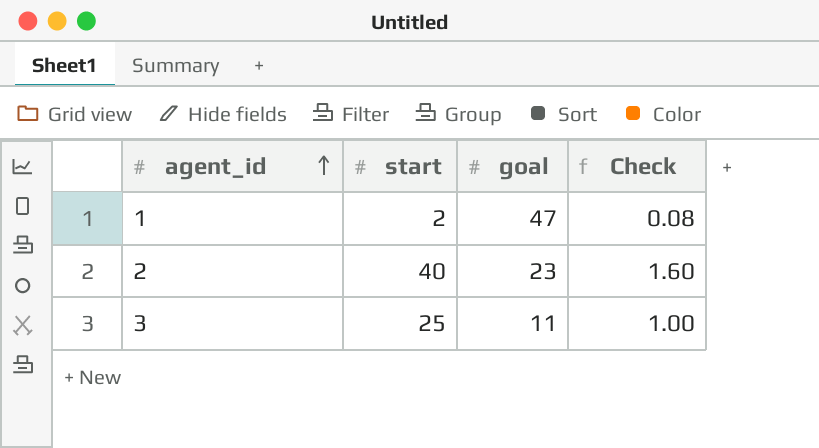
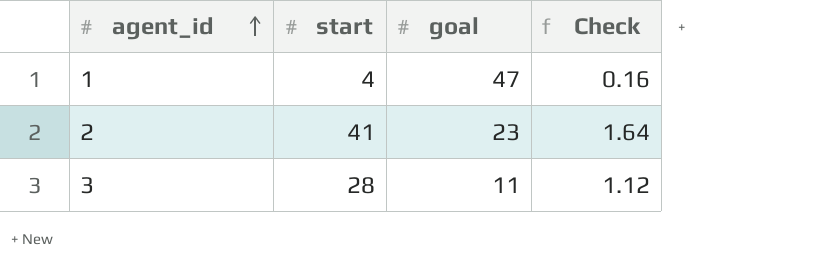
1 | start: 2 -> 4
1 | Check: 0.08 -> 0.16
2 | start: 40 -> 41
2 | Check: 1.60 -> 1.64
3 | start: 25 -> 28
3 | Check: 1.00 -> 1.12

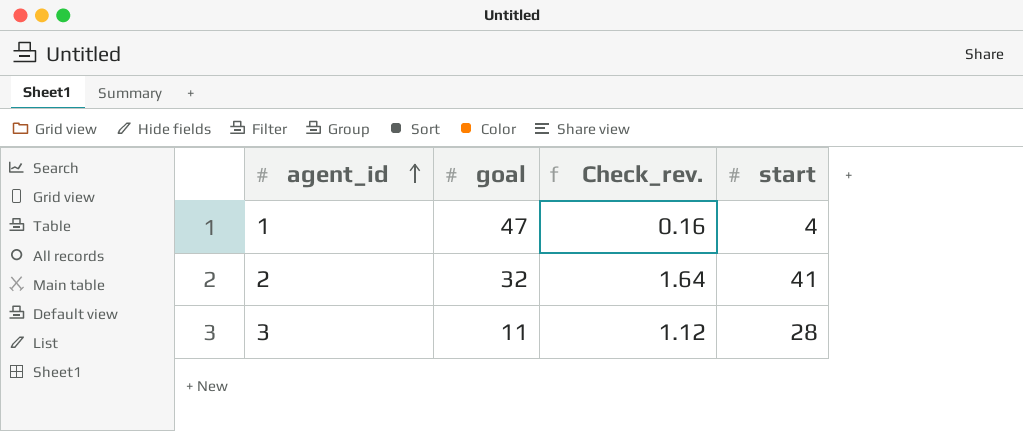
column name: Check -> Check_rev.
column start | position: 2 -> 4
2 | goal: 23 -> 32

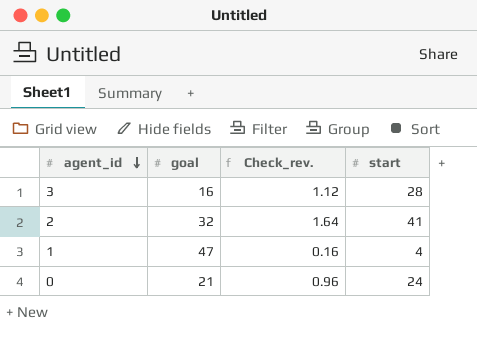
row order: agent_id ascending -> agent_id descending
3 | goal: 11 -> 16
row 0: none -> 21 | 0.96 | 24

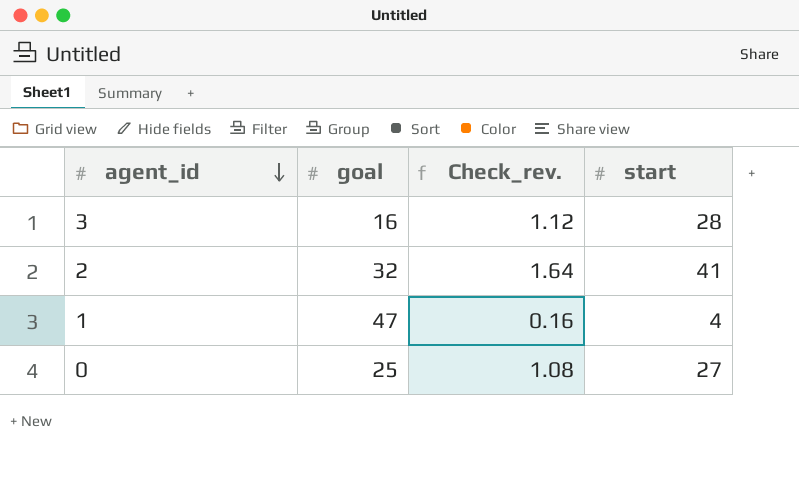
0 | goal: 21 -> 25
0 | Check_rev.: 0.96 -> 1.08
0 | start: 24 -> 27

